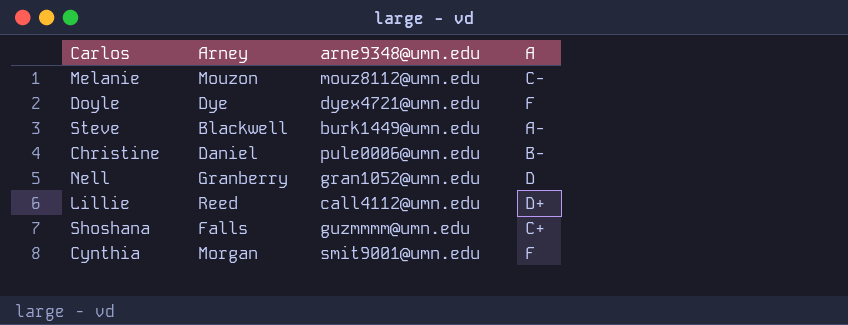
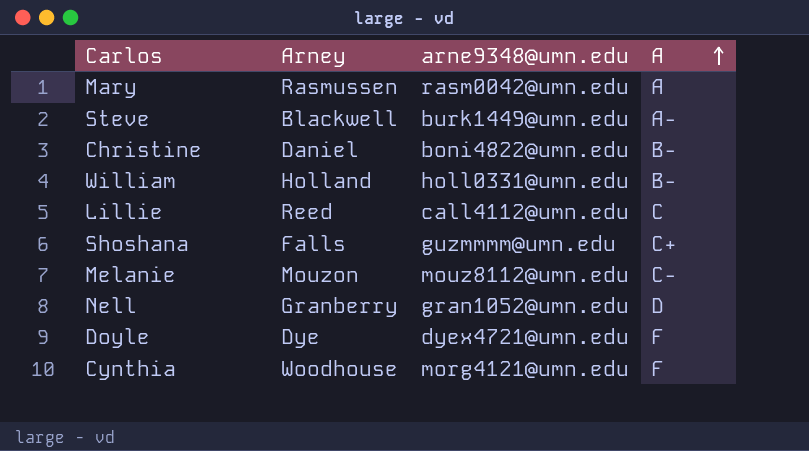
row order: none -> A ascending
row Mary: none -> Rasmussen | rasm0042@umn.edu | A
Christine | arne9348@umn.edu: pule0006@umn.edu -> boni4822@umn.edu
row William: none -> Holland | holl0331@umn.edu | B-
Lillie | A: D+ -> C
Cynthia | Arney: Morgan -> Woodhouse
Cynthia | arne9348@umn.edu: smit9001@umn.edu -> morg4121@umn.edu

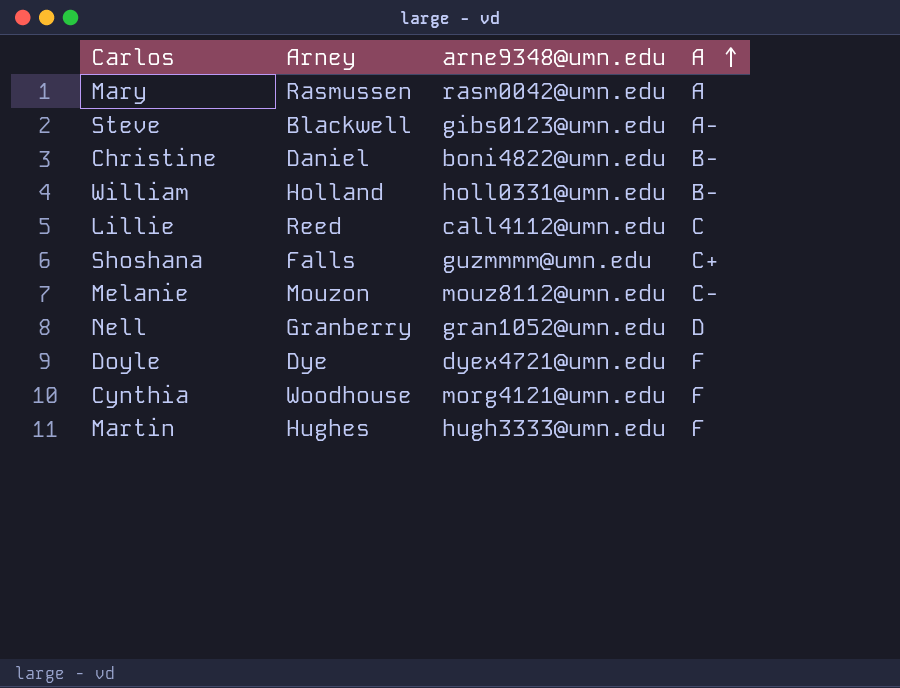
Steve | arne9348@umn.edu: burk1449@umn.edu -> gibs0123@umn.edu
row Martin: none -> Hughes | hugh3333@umn.edu | F

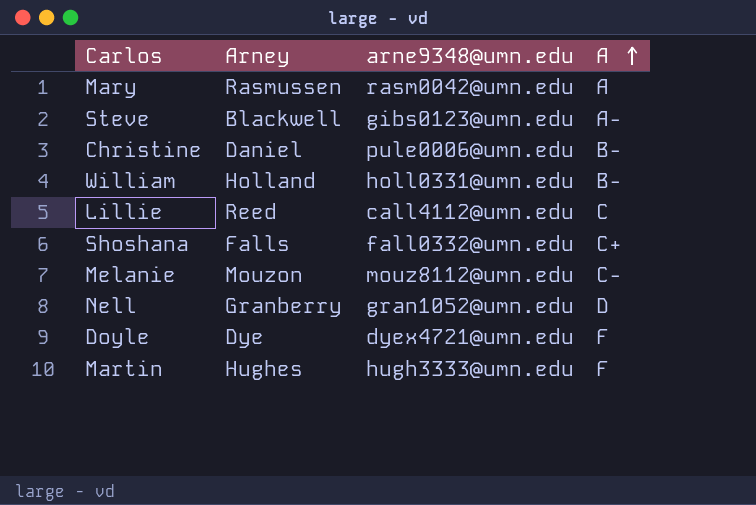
row Cynthia: Woodhouse | morg4121@umn.edu | F -> none
Christine | arne9348@umn.edu: boni4822@umn.edu -> pule0006@umn.edu
Shoshana | arne9348@umn.edu: guzmmmm@umn.edu -> fall0332@umn.edu

